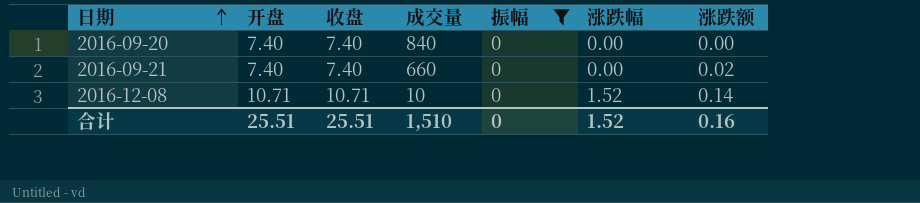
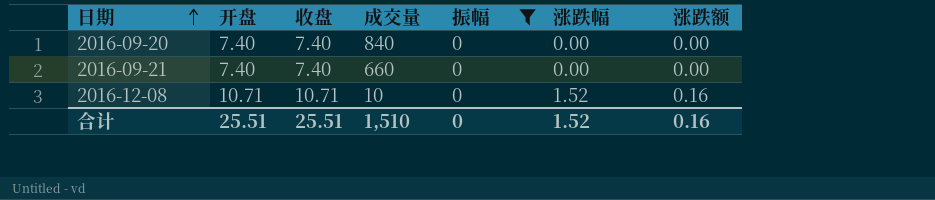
2016-09-21 | 涨跌额: 0.02 -> 0.00
2016-12-08 | 涨跌额: 0.14 -> 0.16

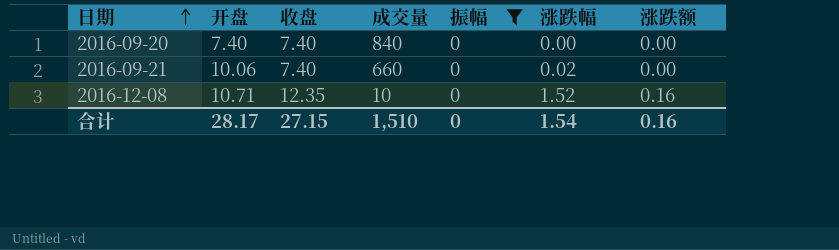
2016-09-21 | 开盘: 7.40 -> 10.06
2016-09-21 | 涨跌幅: 0.00 -> 0.02
2016-12-08 | 收盘: 10.71 -> 12.35
合计 | 开盘: 25.51 -> 28.17
合计 | 收盘: 25.51 -> 27.15
合计 | 涨跌幅: 1.52 -> 1.54

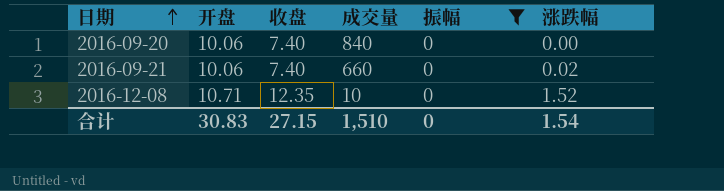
column 涨跌额 | position: 7 -> none
2016-09-20 | 开盘: 7.40 -> 10.06
合计 | 开盘: 28.17 -> 30.83

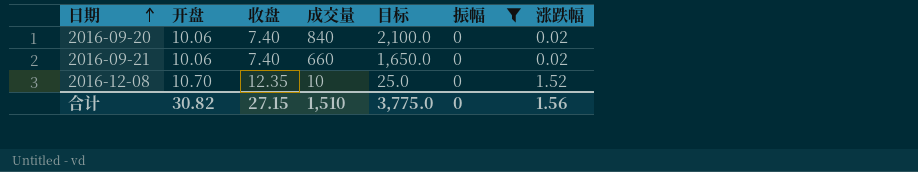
column 目标 | formula: none -> [成交量] * 2.5
2016-09-20 | 涨跌幅: 0.00 -> 0.02
2016-12-08 | 开盘: 10.71 -> 10.70
合计 | 开盘: 30.83 -> 30.82
合计 | 涨跌幅: 1.54 -> 1.56

